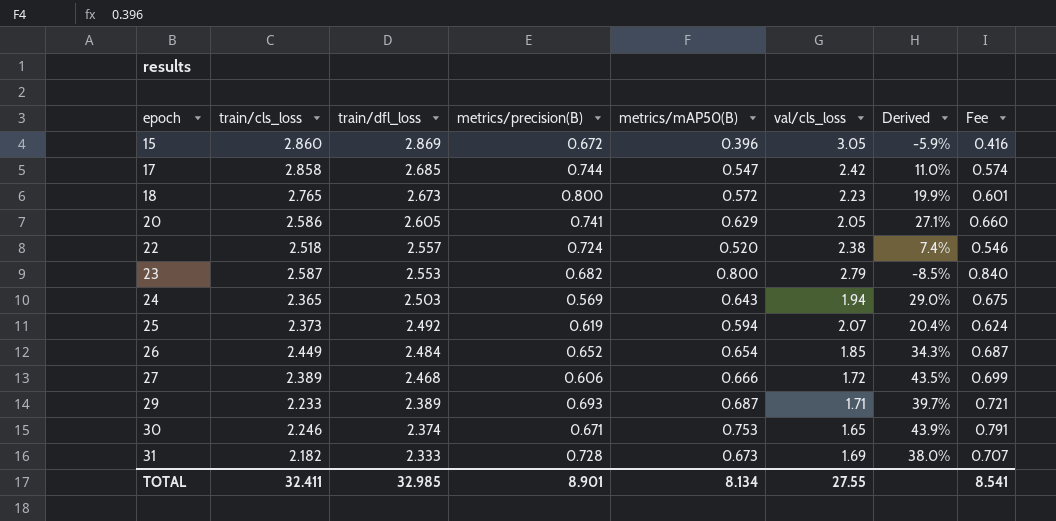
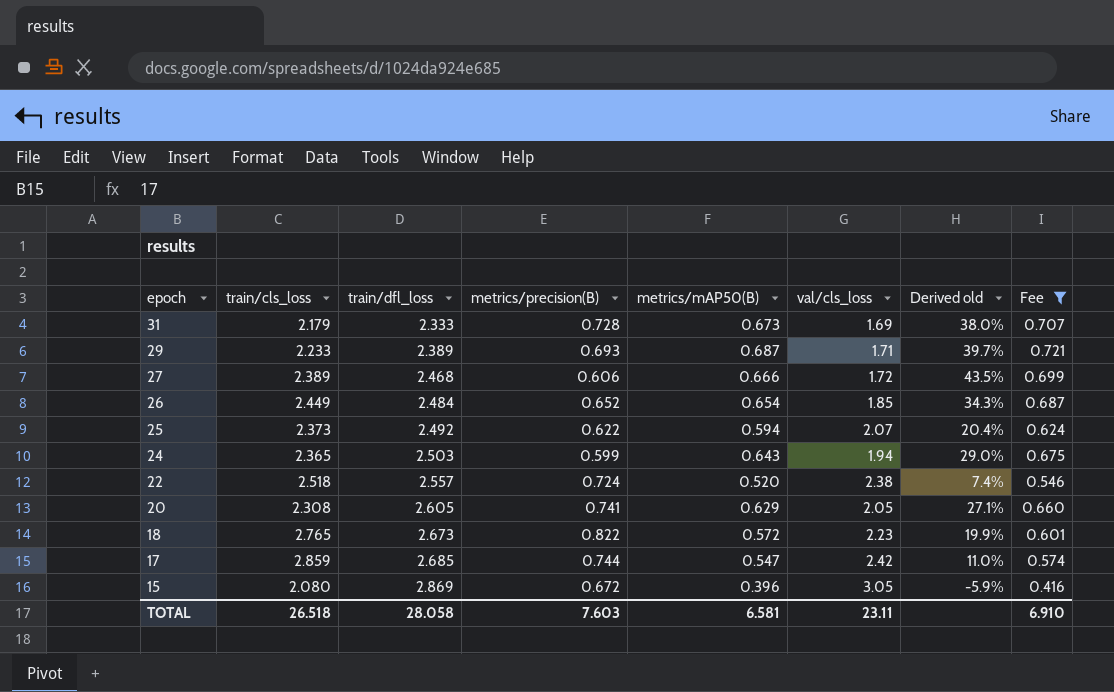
filter: none -> Fee <= 0.721
row order: epoch ascending -> epoch descending
column name: Derived -> Derived old
31 | train/cls_loss: 2.182 -> 2.179
25 | metrics/precision(B): 0.619 -> 0.622
24 | metrics/precision(B): 0.569 -> 0.599
20 | train/cls_loss: 2.586 -> 2.308
18 | metrics/precision(B): 0.800 -> 0.822
17 | train/cls_loss: 2.858 -> 2.859
15 | train/cls_loss: 2.860 -> 2.080
TOTAL | train/cls_loss: 32.411 -> 26.518
TOTAL | train/dfl_loss: 32.985 -> 28.058
TOTAL | metrics/precision(B): 8.901 -> 7.603
TOTAL | metrics/mAP50(B): 8.134 -> 6.581
TOTAL | val/cls_loss: 27.55 -> 23.11
TOTAL | Fee: 8.541 -> 6.910

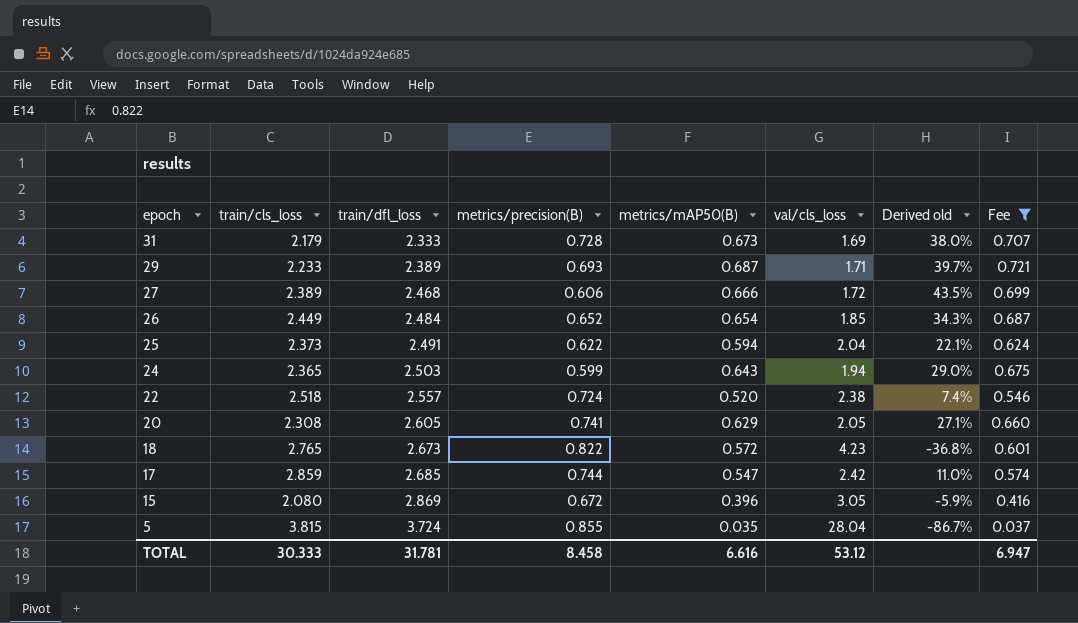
25 | train/dfl_loss: 2.492 -> 2.491
25 | val/cls_loss: 2.07 -> 2.04
25 | Derived old: 20.4% -> 22.1%
18 | val/cls_loss: 2.23 -> 4.23
18 | Derived old: 19.9% -> -36.8%
row 5: none -> 3.815 | 3.724 | 0.855 | 0.035 | 28.04 | -86.7% | 0.037
TOTAL | train/cls_loss: 26.518 -> 30.333
TOTAL | train/dfl_loss: 28.058 -> 31.781
TOTAL | metrics/precision(B): 7.603 -> 8.458
TOTAL | metrics/mAP50(B): 6.581 -> 6.616
TOTAL | val/cls_loss: 23.11 -> 53.12
TOTAL | Fee: 6.910 -> 6.947

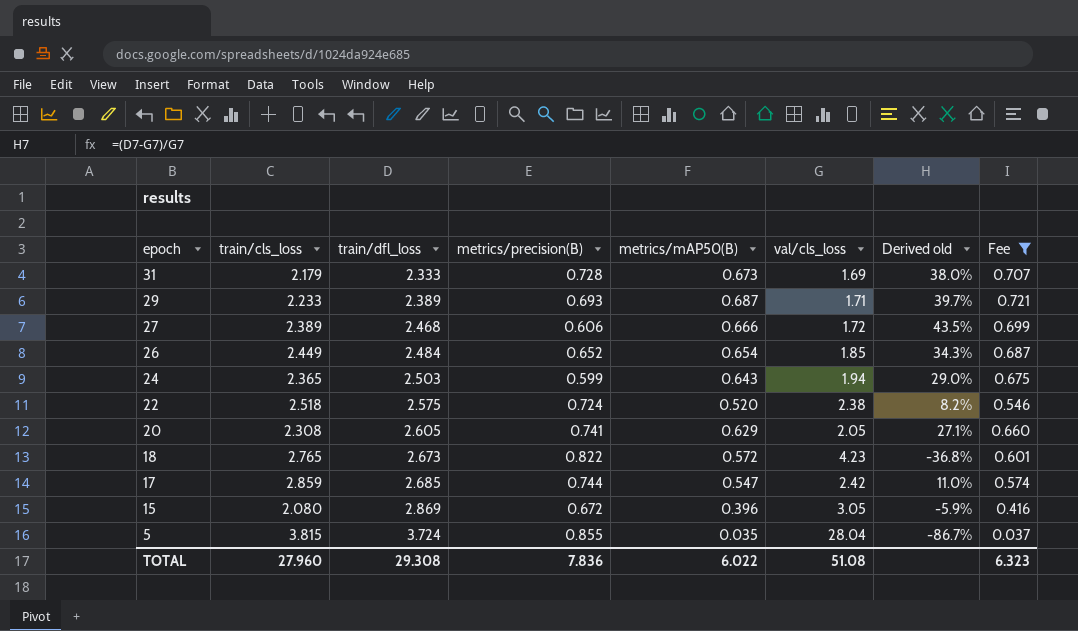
row 25: 2.373 | 2.491 | 0.622 | 0.594 | 2.04 | 22.1% | 0.624 -> none
22 | train/dfl_loss: 2.557 -> 2.575
22 | Derived old: 7.4% -> 8.2%
TOTAL | train/cls_loss: 30.333 -> 27.960
TOTAL | train/dfl_loss: 31.781 -> 29.308
TOTAL | metrics/precision(B): 8.458 -> 7.836
TOTAL | metrics/mAP50(B): 6.616 -> 6.022
TOTAL | val/cls_loss: 53.12 -> 51.08
TOTAL | Fee: 6.947 -> 6.323

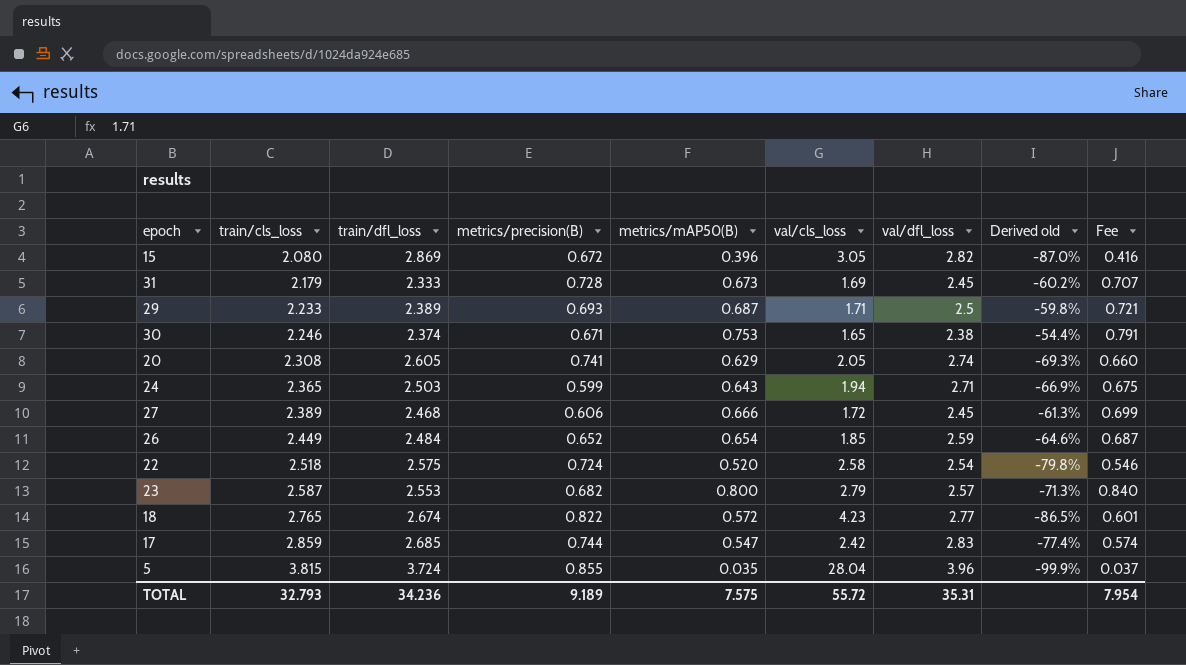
filter: Fee <= 0.721 -> none
row order: epoch descending -> train/cls_loss ascending
column val/dfl_loss | position: none -> 7
column Derived old | formula: ([train/dfl_loss] - [val/cls_loss]) / [val/cls_loss] -> ([metrics/mAP50(B)] - [val/cls_loss]) / [val/cls_loss]
22 | val/cls_loss: 2.38 -> 2.58
18 | train/dfl_loss: 2.673 -> 2.674
TOTAL | train/cls_loss: 27.960 -> 32.793
TOTAL | train/dfl_loss: 29.308 -> 34.236
TOTAL | metrics/precision(B): 7.836 -> 9.189
TOTAL | metrics/mAP50(B): 6.022 -> 7.575
TOTAL | val/cls_loss: 51.08 -> 55.72
TOTAL | Fee: 6.323 -> 7.954

